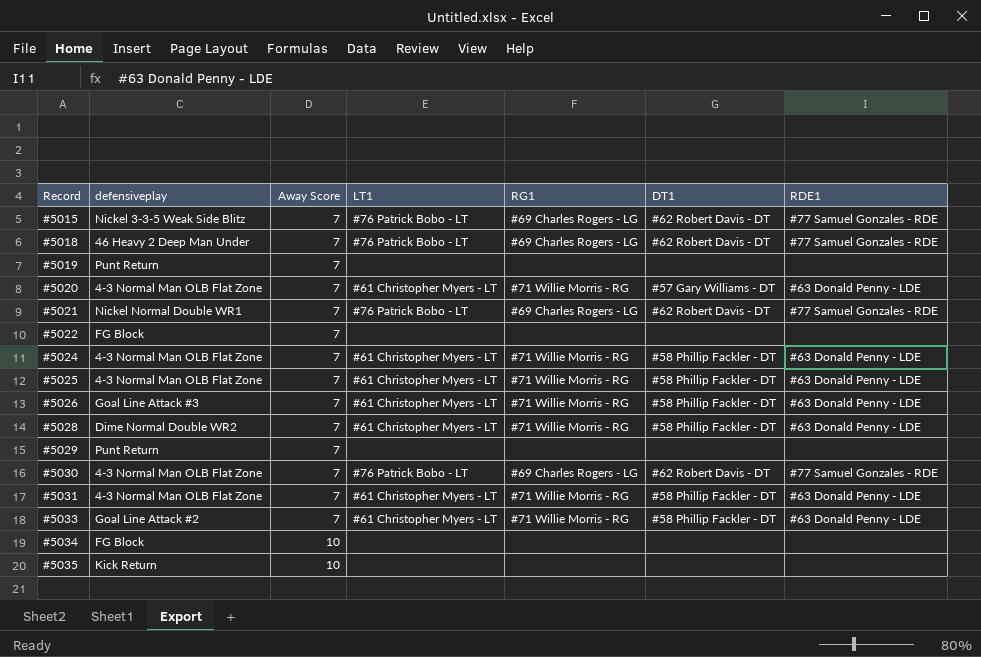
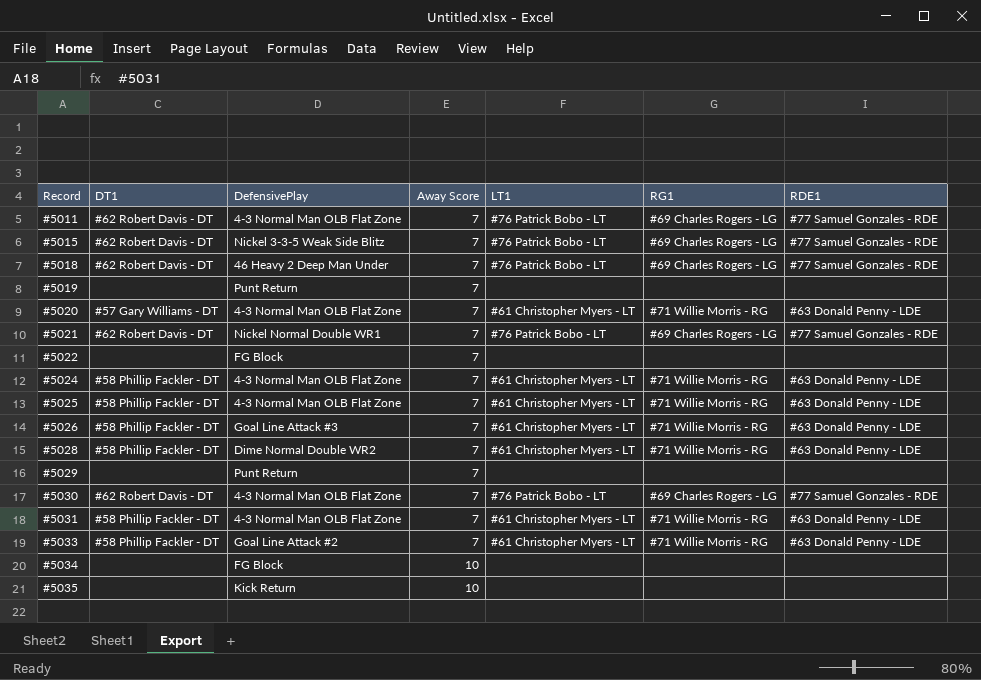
column DT1 | position: 6 -> 2
column name: defensiveplay -> DefensivePlay
row #5011: none -> #62 Robert Davis - DT | 4-3 Normal Man OLB Flat Zone | 7 | #76 Patrick Bobo - LT | #69 Charles Rogers - LG | #77 Samuel Gonzales - RDE

